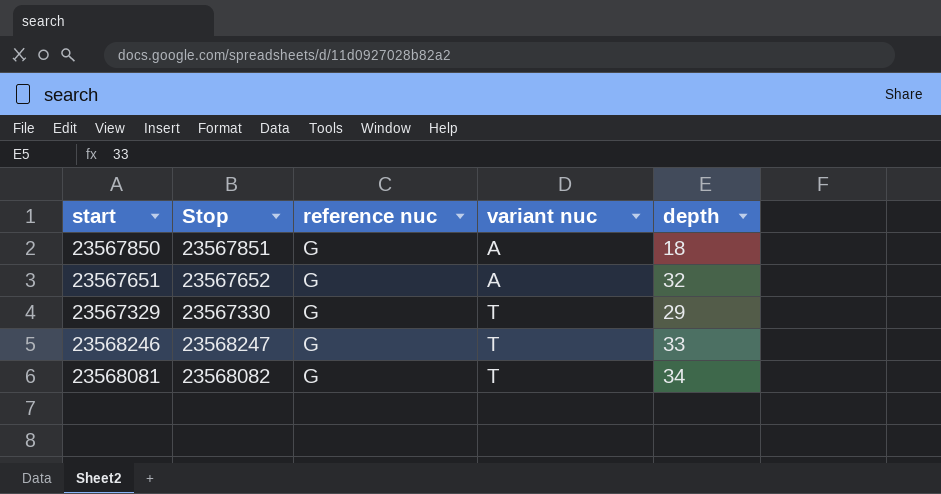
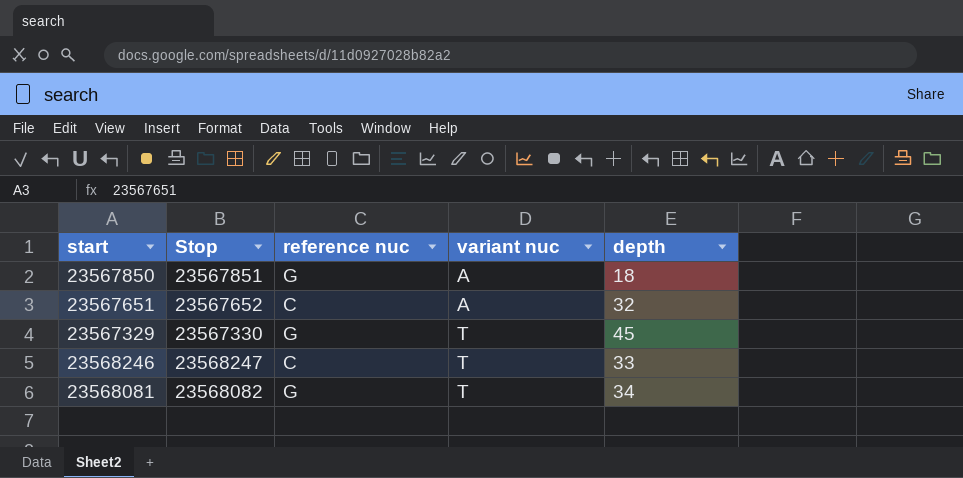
23567651 | reference nuc: G -> C
23567329 | depth: 29 -> 45
23568246 | reference nuc: G -> C

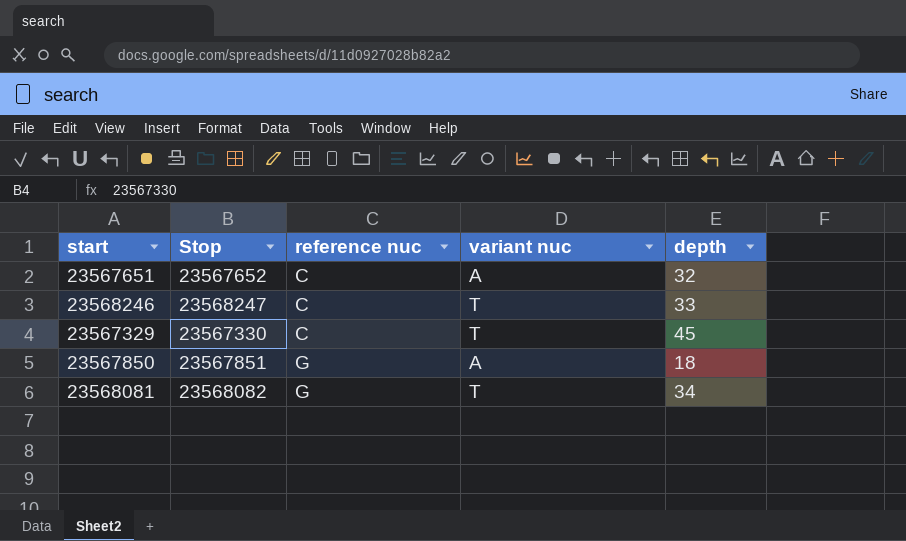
row order: variant nuc ascending -> reference nuc ascending
23567329 | reference nuc: G -> C

